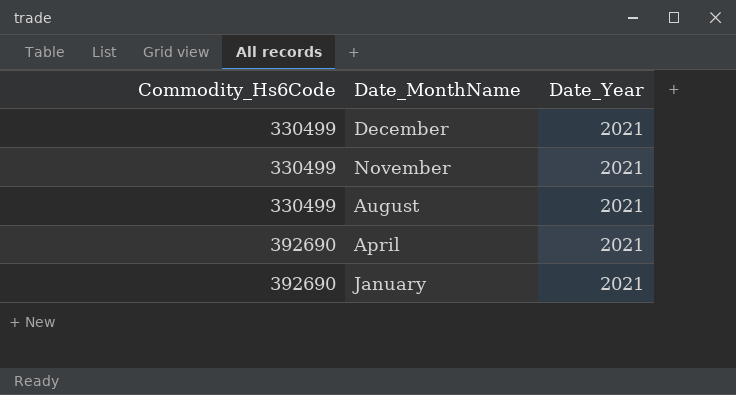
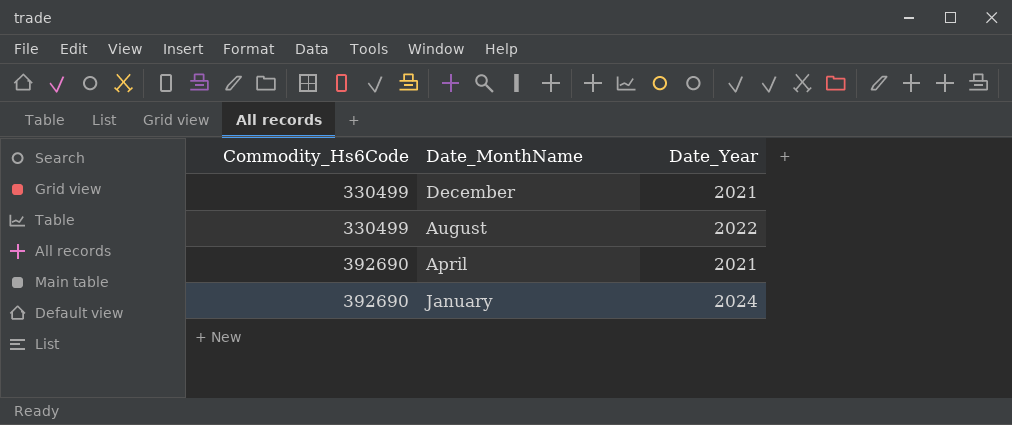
row November: 330499 | 2021 -> none
August | Date_Year: 2021 -> 2022
January | Date_Year: 2021 -> 2024

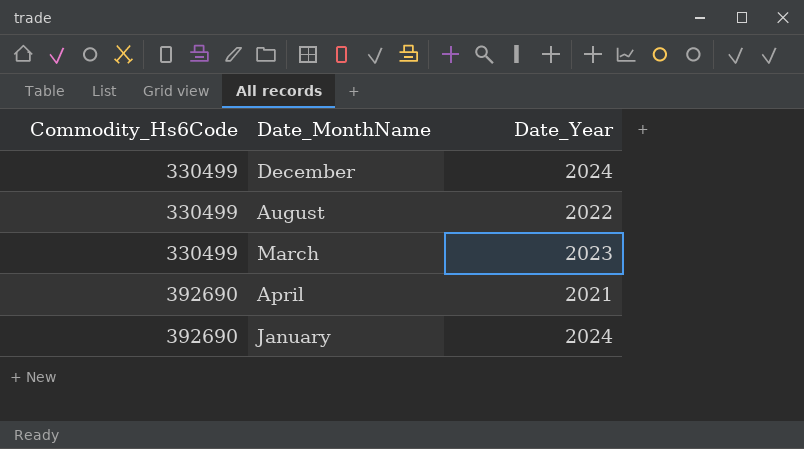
December | Date_Year: 2021 -> 2024
row March: none -> 330499 | 2023

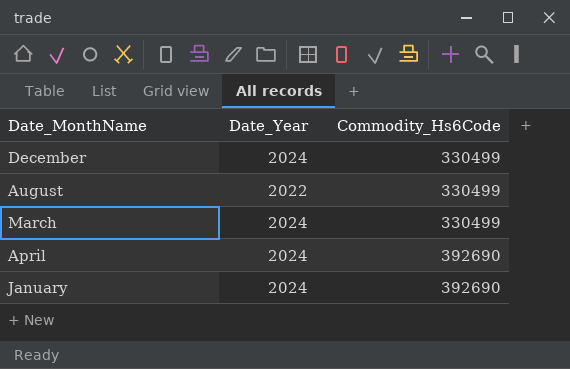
column Commodity_Hs6Code | position: 1 -> 3
March | Date_Year: 2023 -> 2024
April | Date_Year: 2021 -> 2024

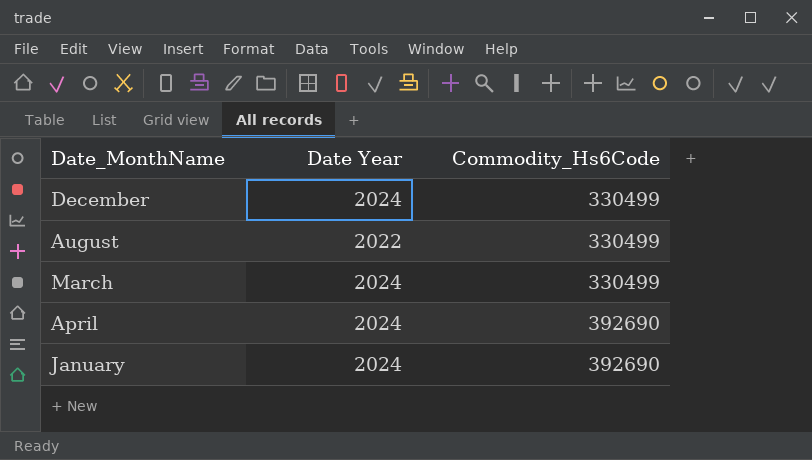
column name: Date_Year -> Date Year

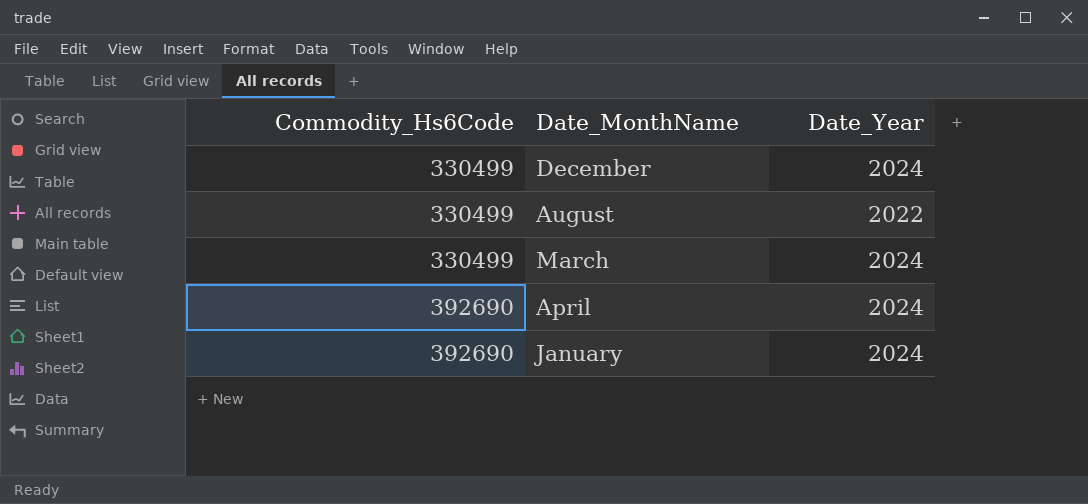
column Commodity_Hs6Code | position: 3 -> 1
column name: Date Year -> Date_Year

